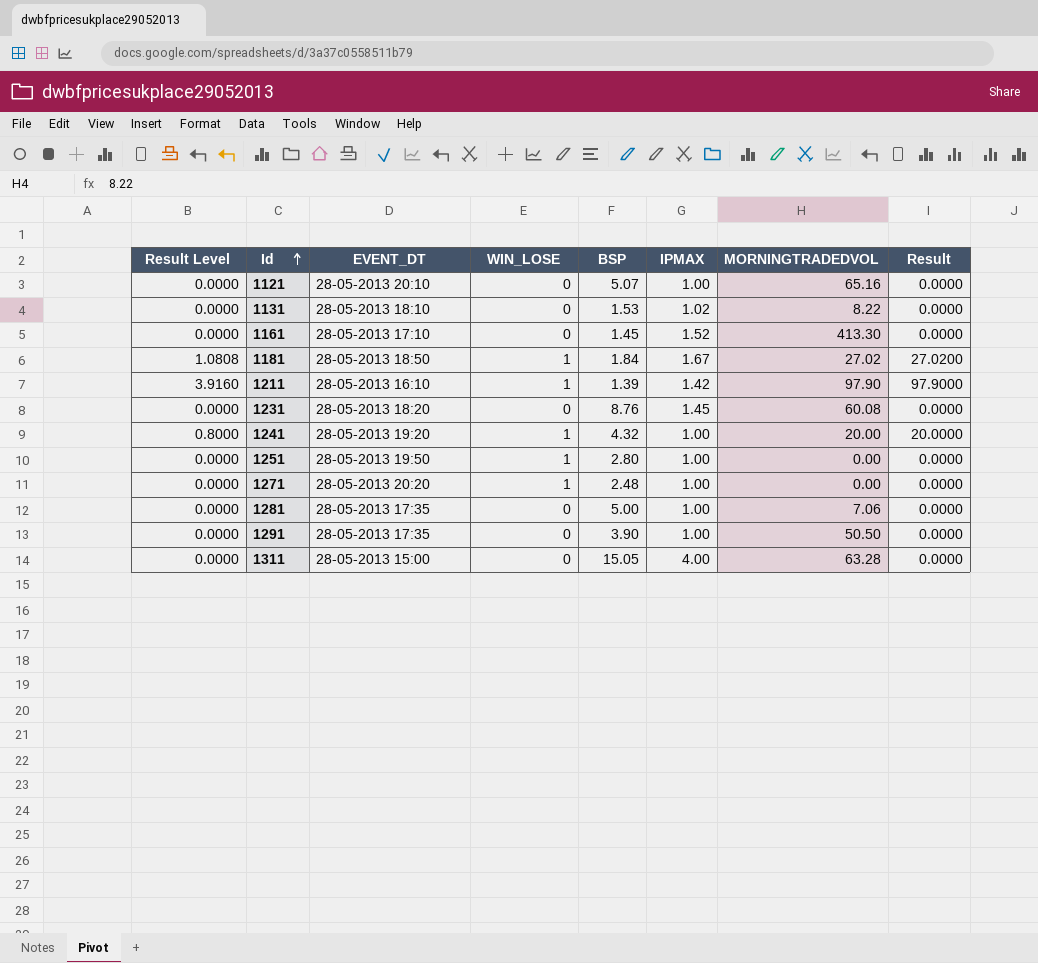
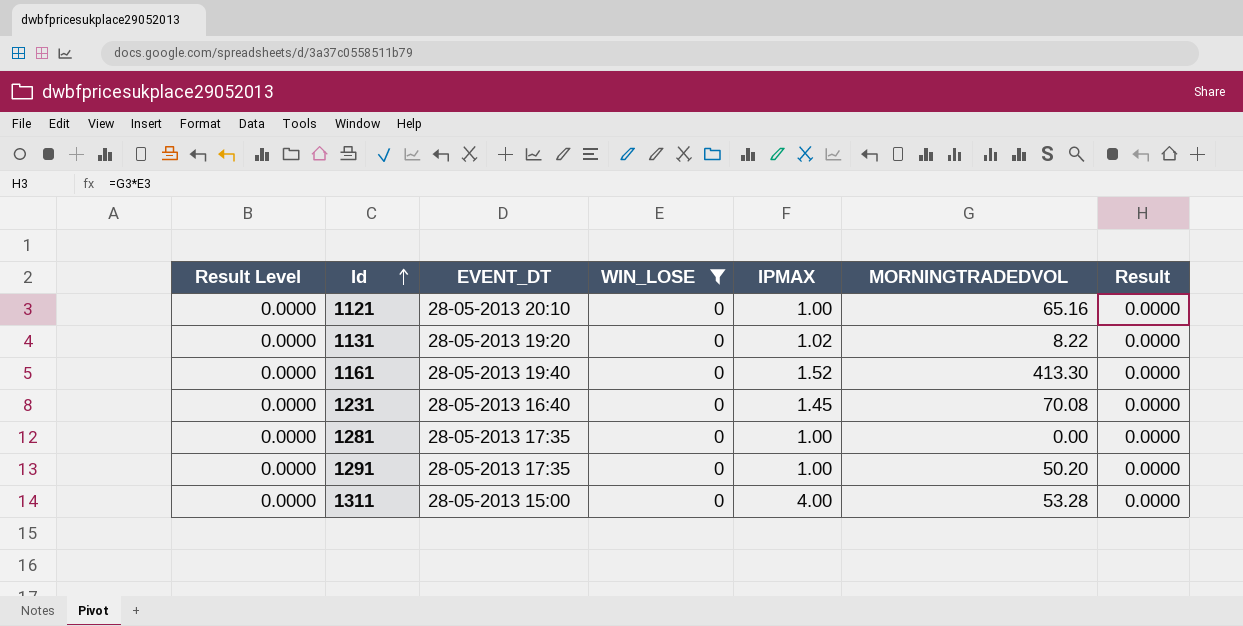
filter: none -> WIN_LOSE = 0
column BSP | position: 5 -> none
1131 | EVENT_DT: 28-05-2013 18:10 -> 28-05-2013 19:20
1161 | EVENT_DT: 28-05-2013 17:10 -> 28-05-2013 19:40
1231 | EVENT_DT: 28-05-2013 18:20 -> 28-05-2013 16:40
1231 | MORNINGTRADEDVOL: 60.08 -> 70.08
1281 | MORNINGTRADEDVOL: 7.06 -> 0.00
1291 | MORNINGTRADEDVOL: 50.50 -> 50.20
1311 | MORNINGTRADEDVOL: 63.28 -> 53.28

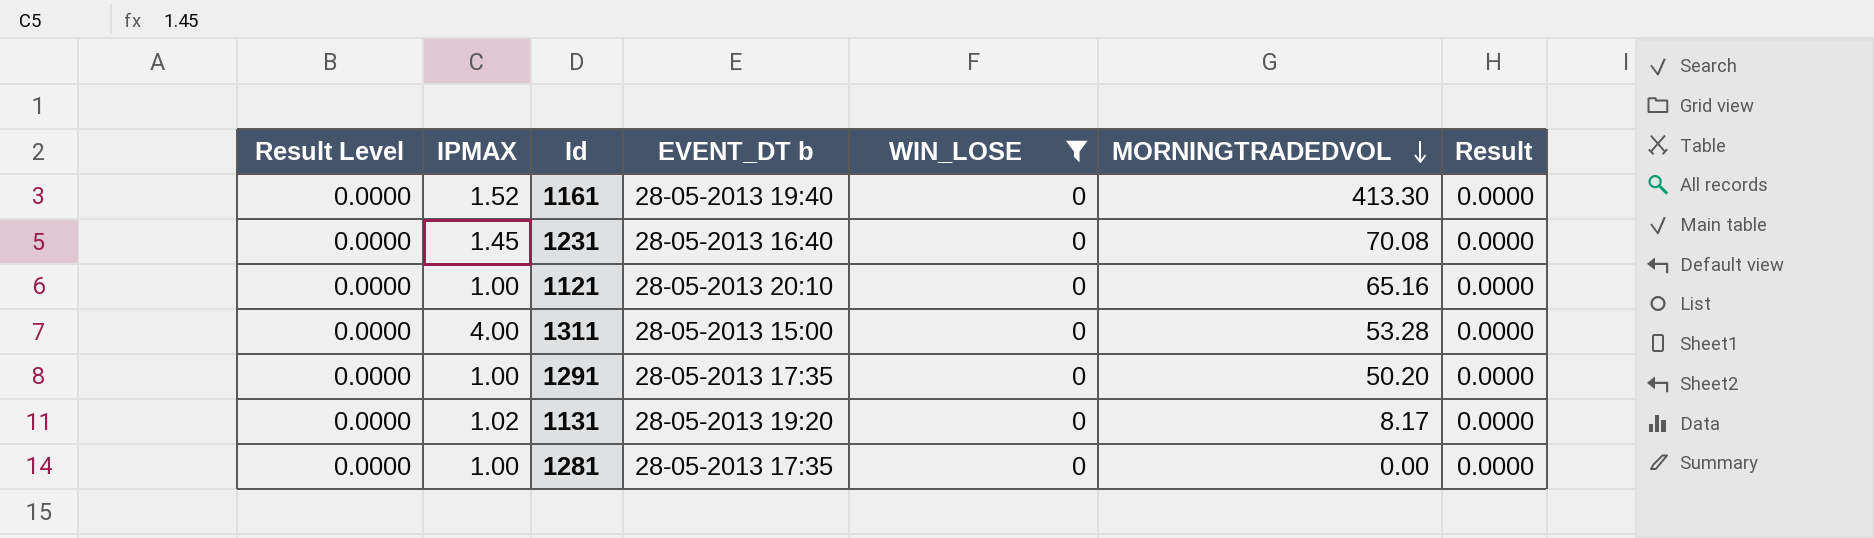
row order: Id ascending -> MORNINGTRADEDVOL descending
column IPMAX | position: 5 -> 2
column name: EVENT_DT -> EVENT_DT b
1131 | MORNINGTRADEDVOL: 8.22 -> 8.17

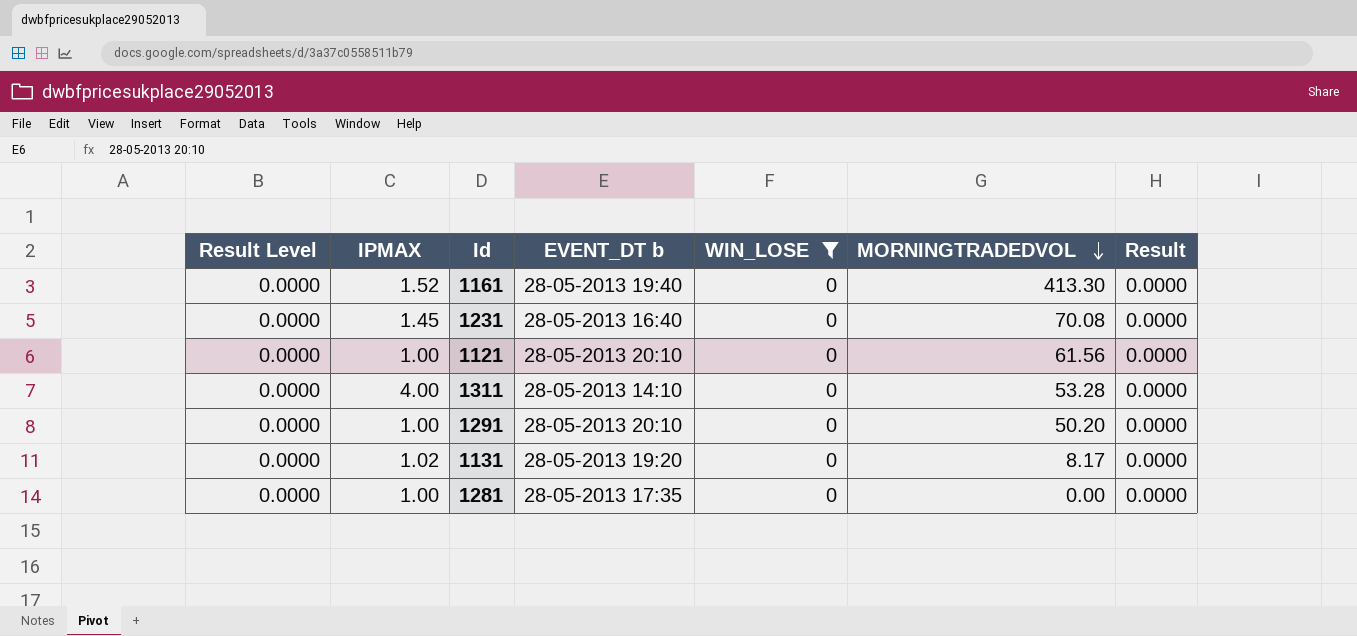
1121 | MORNINGTRADEDVOL: 65.16 -> 61.56
1311 | EVENT_DT b: 28-05-2013 15:00 -> 28-05-2013 14:10
1291 | EVENT_DT b: 28-05-2013 17:35 -> 28-05-2013 20:10

